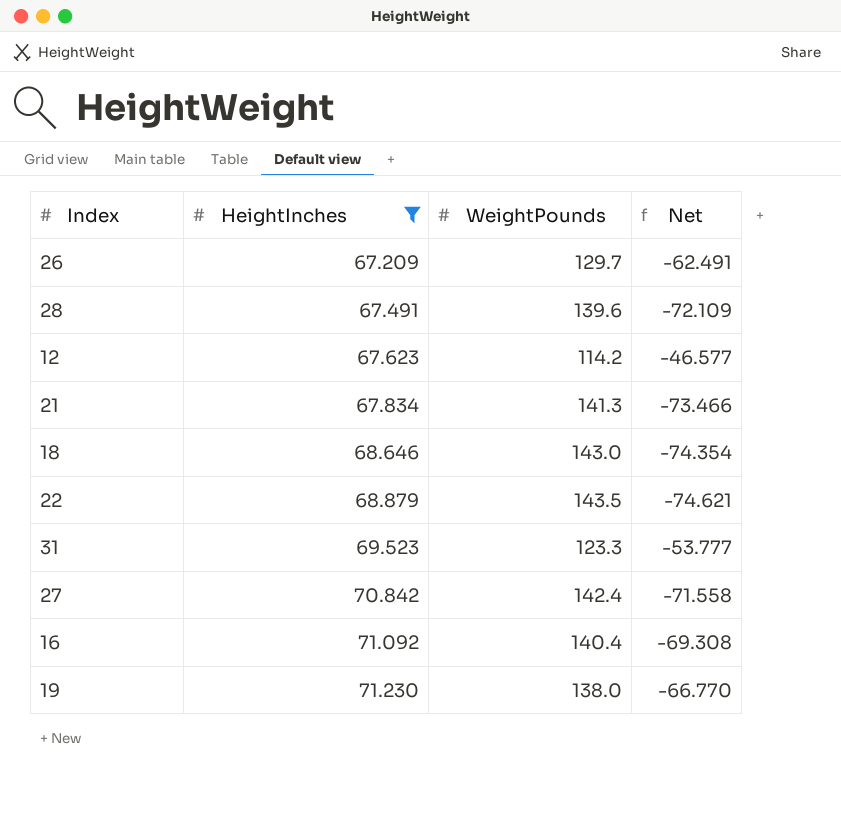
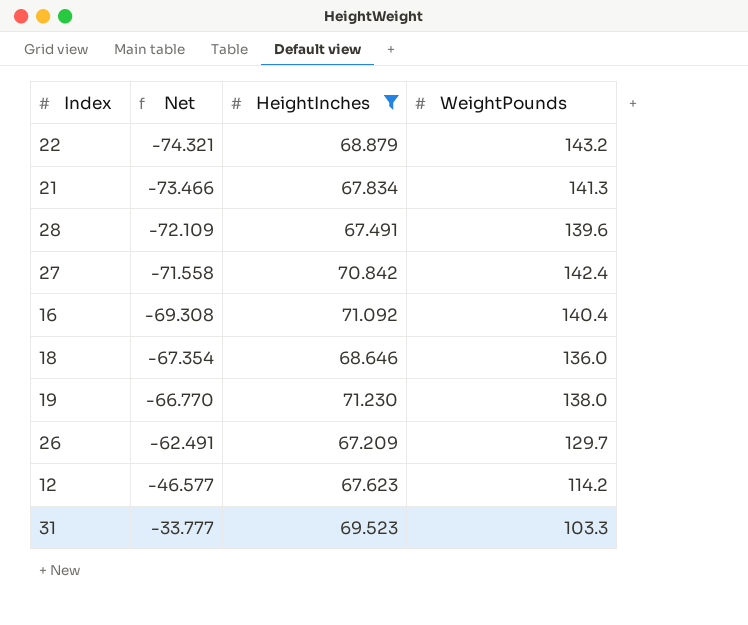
row order: HeightInches ascending -> Net ascending
column Net | position: 4 -> 2
22 | Net: -74.621 -> -74.321
22 | WeightPounds: 143.5 -> 143.2
18 | Net: -74.354 -> -67.354
18 | WeightPounds: 143.0 -> 136.0
31 | Net: -53.777 -> -33.777
31 | WeightPounds: 123.3 -> 103.3

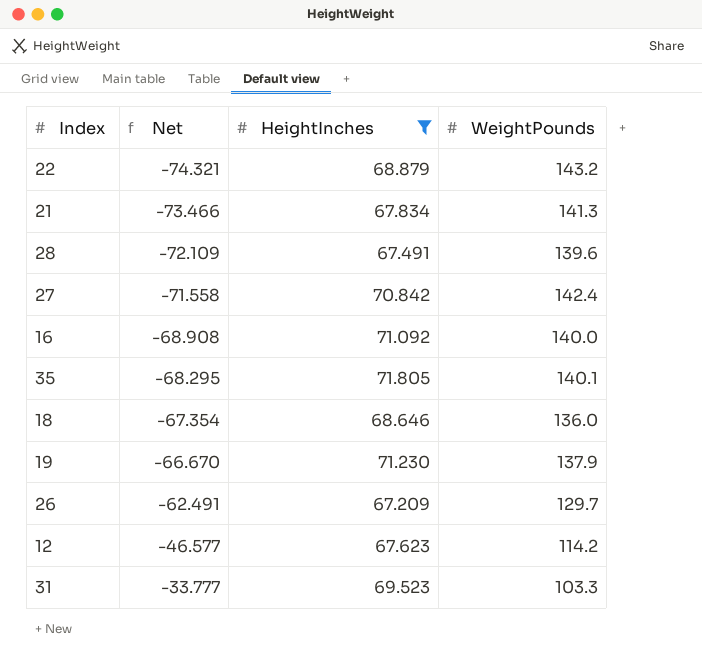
16 | Net: -69.308 -> -68.908
16 | WeightPounds: 140.4 -> 140.0
row 35: none -> -68.295 | 71.805 | 140.1
19 | Net: -66.770 -> -66.670
19 | WeightPounds: 138.0 -> 137.9

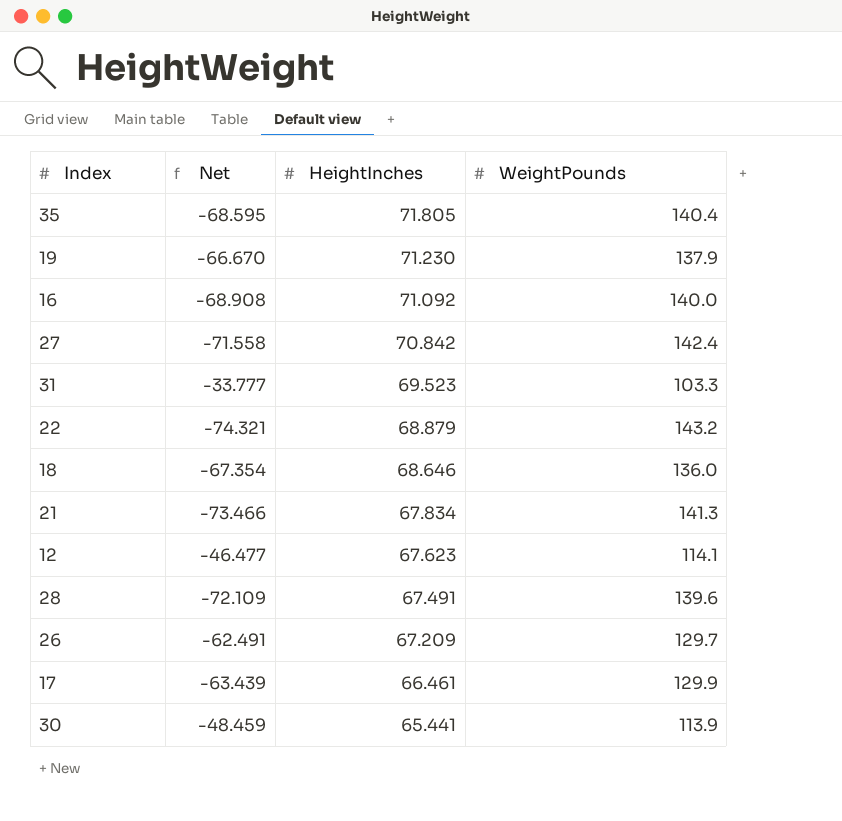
filter: HeightInches >= 67.209 -> none
row order: Net ascending -> HeightInches descending
35 | Net: -68.295 -> -68.595
35 | WeightPounds: 140.1 -> 140.4
12 | Net: -46.577 -> -46.477
12 | WeightPounds: 114.2 -> 114.1

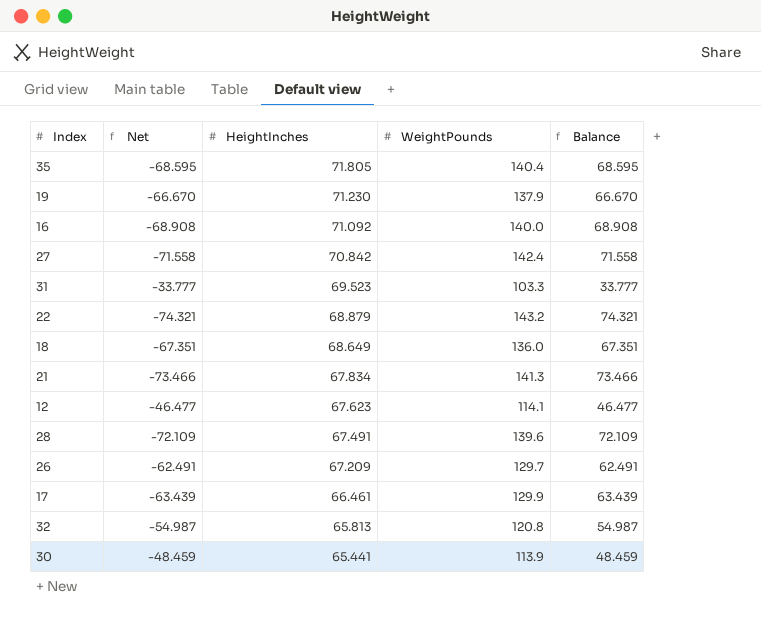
column Balance | formula: none -> [WeightPounds] - [HeightInches]
18 | Net: -67.354 -> -67.351
18 | HeightInches: 68.646 -> 68.649
row 32: none -> -54.987 | 65.813 | 120.8 | 54.987

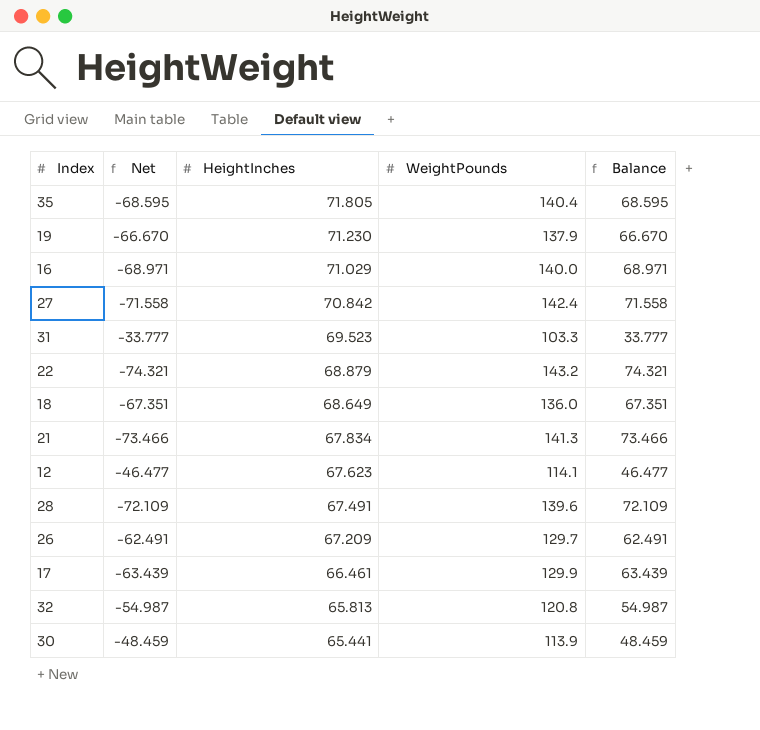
16 | Net: -68.908 -> -68.971
16 | HeightInches: 71.092 -> 71.029
16 | Balance: 68.908 -> 68.971

